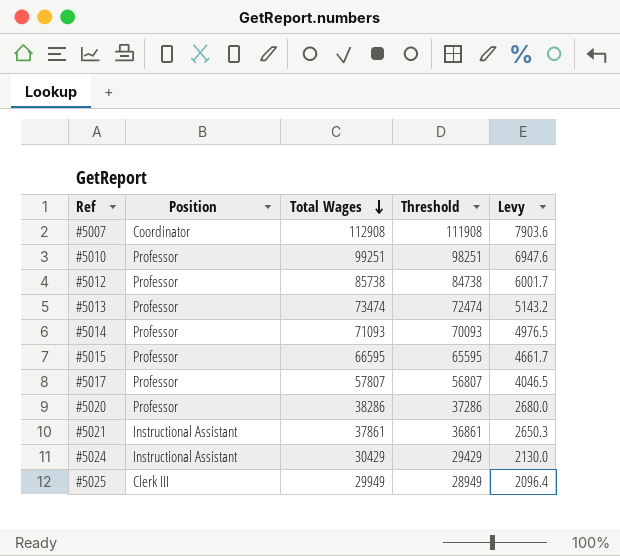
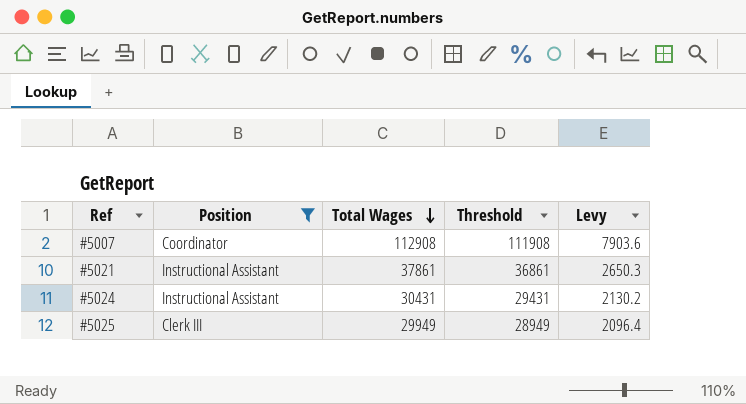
filter: none -> Position != Professor
#5024 | Total Wages: 30429 -> 30431
#5024 | Threshold: 29429 -> 29431
#5024 | Levy: 2130.0 -> 2130.2

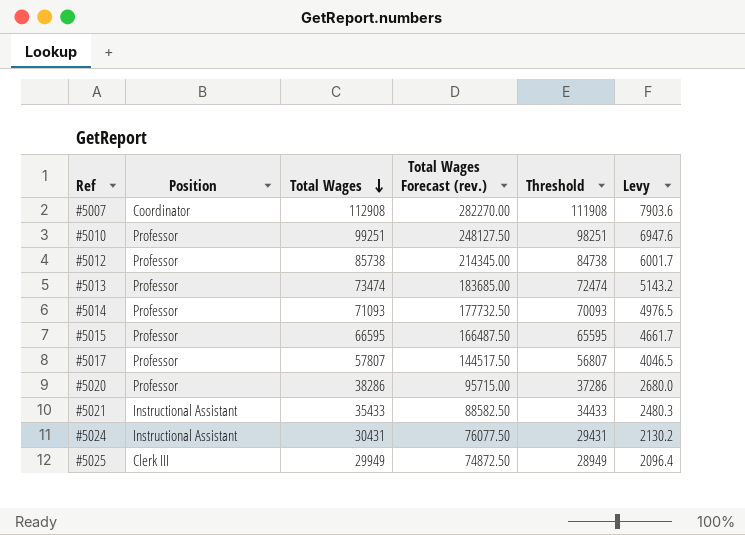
filter: Position != Professor -> none
column Total Wages Forecast (rev.) | formula: none -> [Total Wages] * 2.5
#5021 | Total Wages: 37861 -> 35433
#5021 | Threshold: 36861 -> 34433
#5021 | Levy: 2650.3 -> 2480.3

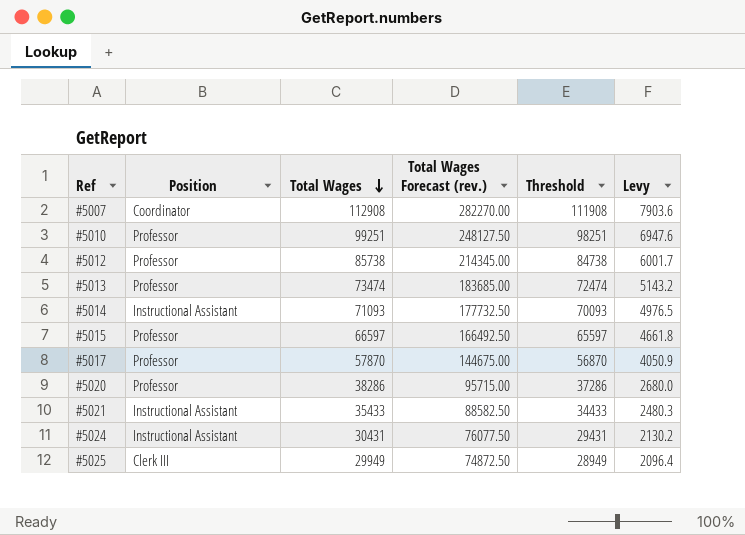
#5014 | Position: Professor -> Instructional Assistant
#5015 | Total Wages: 66595 -> 66597
#5015 | Total Wages Forecast (rev.): 166487.50 -> 166492.50
#5015 | Threshold: 65595 -> 65597
#5015 | Levy: 4661.7 -> 4661.8
#5017 | Total Wages: 57807 -> 57870
#5017 | Total Wages Forecast (rev.): 144517.50 -> 144675.00
#5017 | Threshold: 56807 -> 56870
#5017 | Levy: 4046.5 -> 4050.9

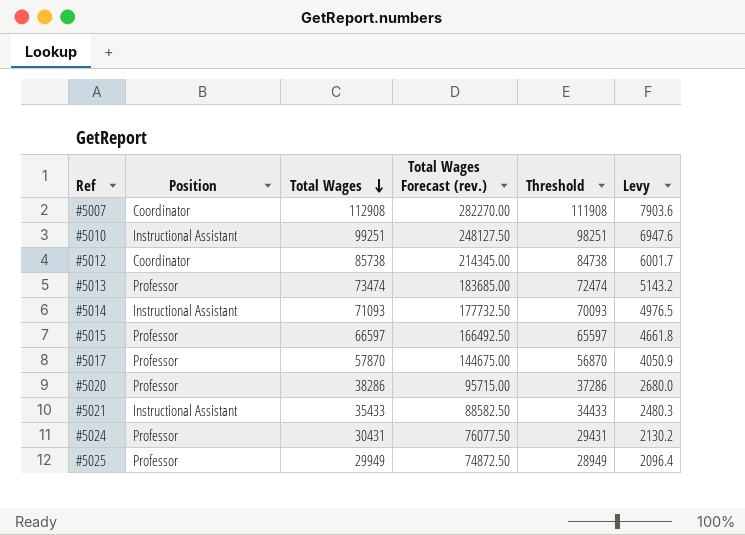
#5010 | Position: Professor -> Instructional Assistant
#5012 | Position: Professor -> Coordinator
#5024 | Position: Instructional Assistant -> Professor
#5025 | Position: Clerk III -> Professor

